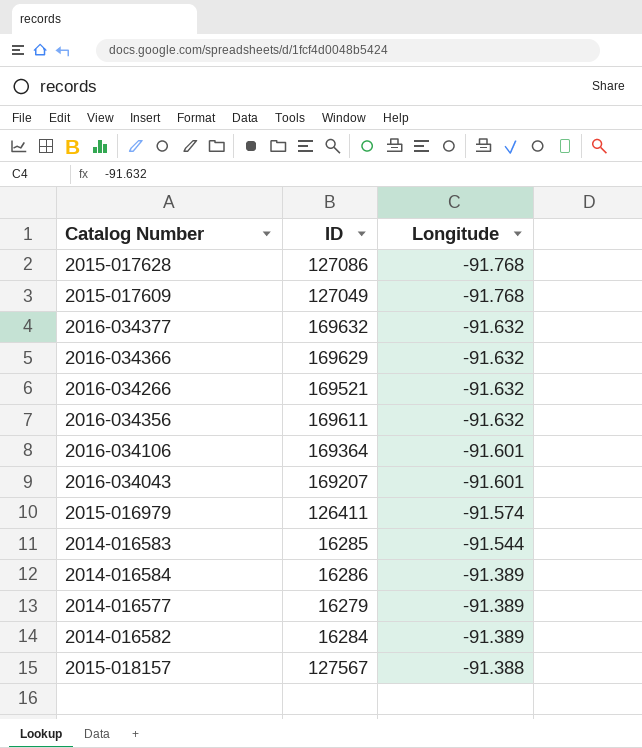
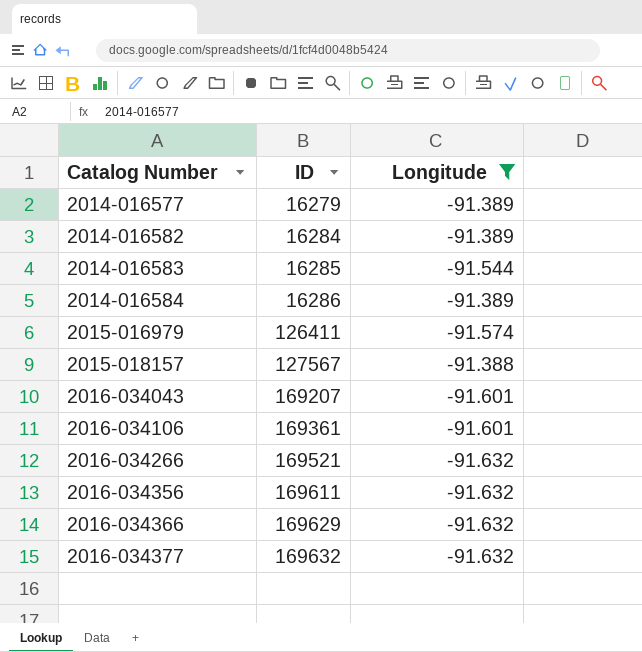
filter: none -> Longitude != -91.768
row order: Longitude ascending -> Catalog Number ascending
2016-034106 | ID: 169364 -> 169361

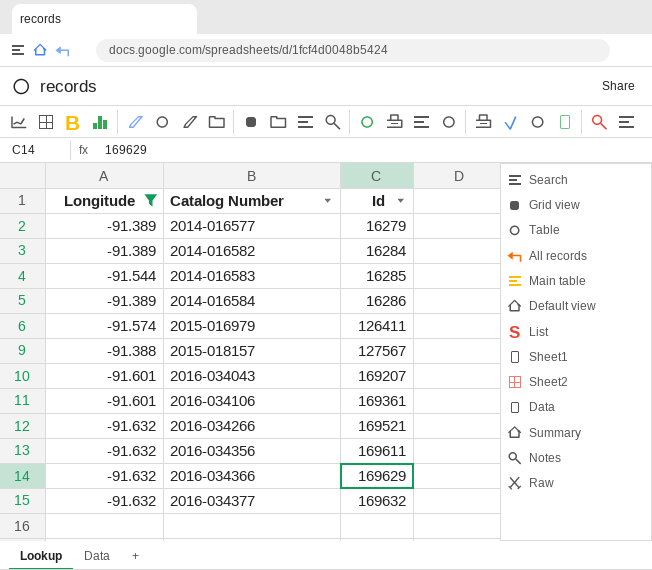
column Longitude | position: 3 -> 1
column name: ID -> Id

